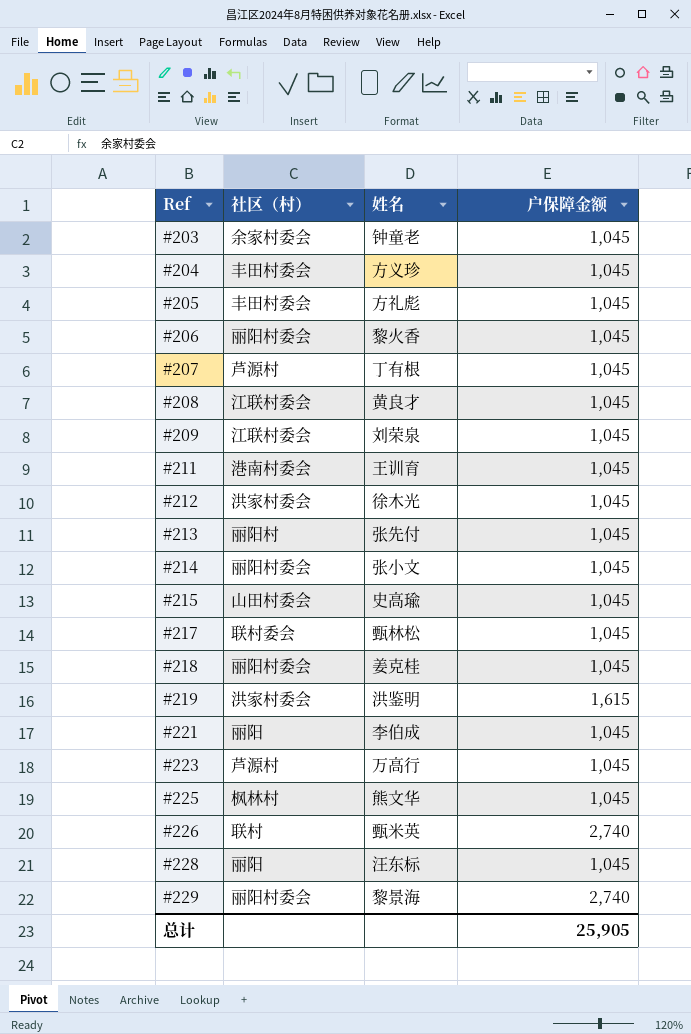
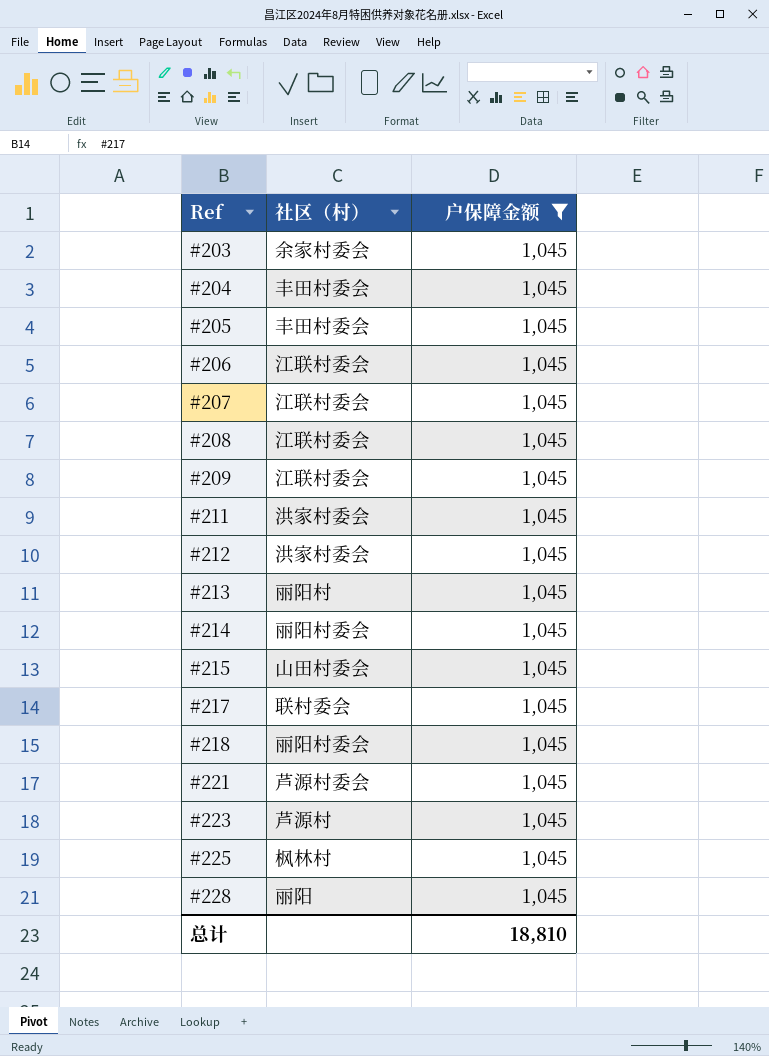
filter: none -> 户保障金额 = 1,045
column 姓名 | position: 3 -> none
#206 | 社区（村）: 丽阳村委会 -> 江联村委会
#207 | 社区（村）: 芦源村 -> 江联村委会
#211 | 社区（村）: 港南村委会 -> 洪家村委会
#221 | 社区（村）: 丽阳 -> 芦源村委会
总计 | 户保障金额: 25,905 -> 18,810

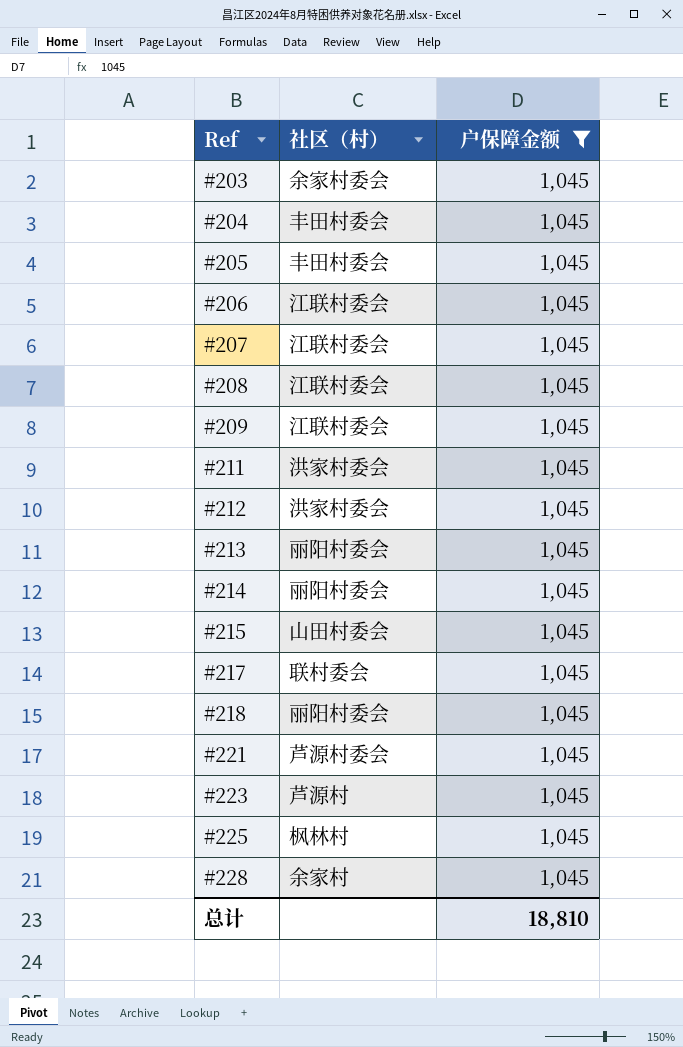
#213 | 社区（村）: 丽阳村 -> 丽阳村委会
#228 | 社区（村）: 丽阳 -> 余家村

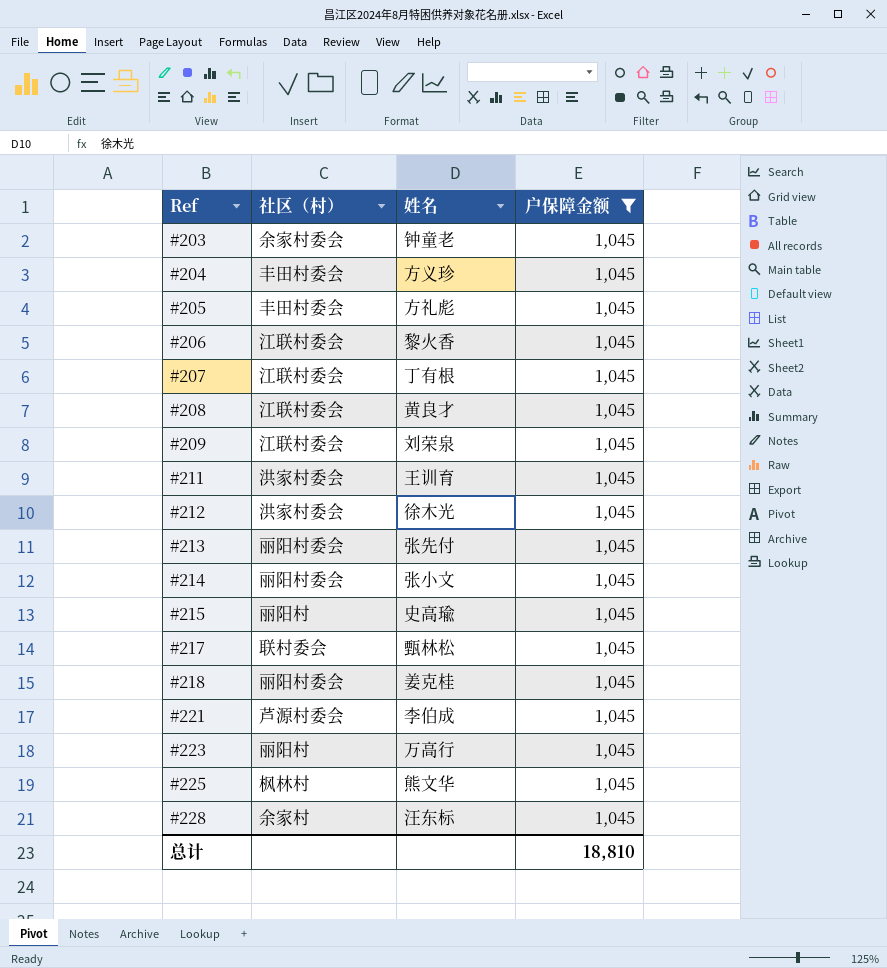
column 姓名 | position: none -> 3
#215 | 社区（村）: 山田村委会 -> 丽阳村
#223 | 社区（村）: 芦源村 -> 丽阳村

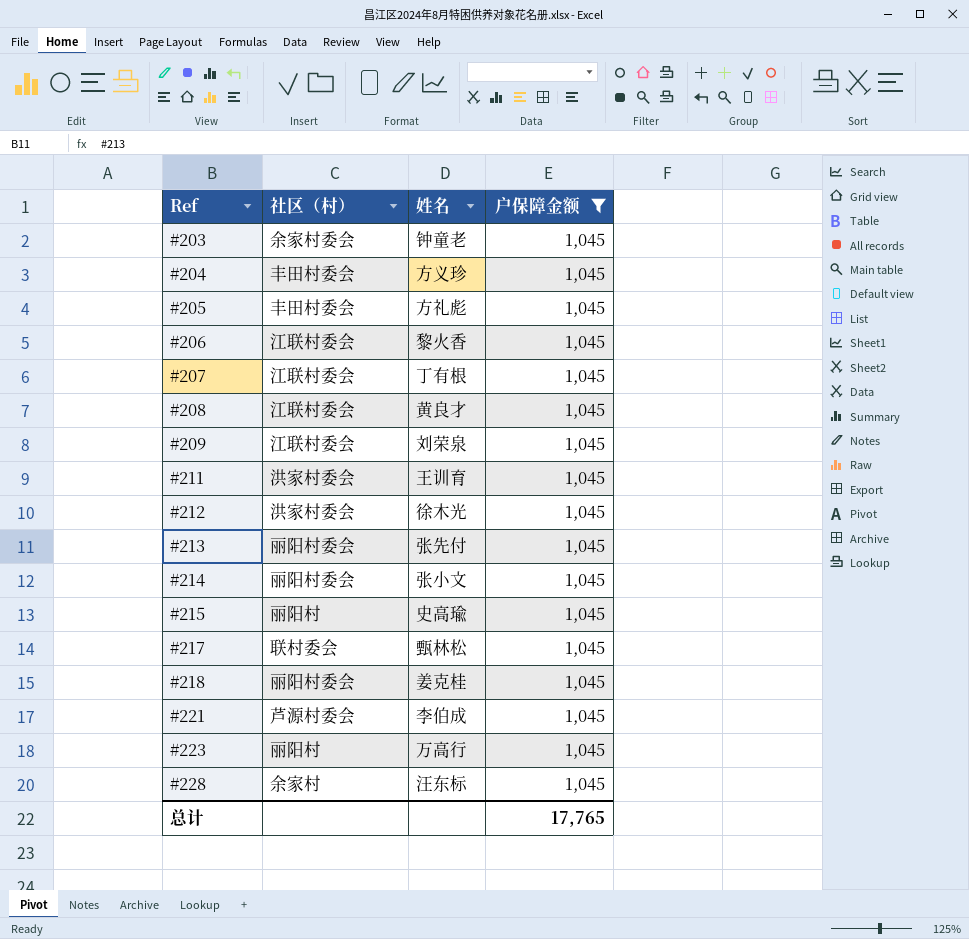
row #225: 枫林村 | 熊文华 | 1,045 -> none
总计 | 户保障金额: 18,810 -> 17,765

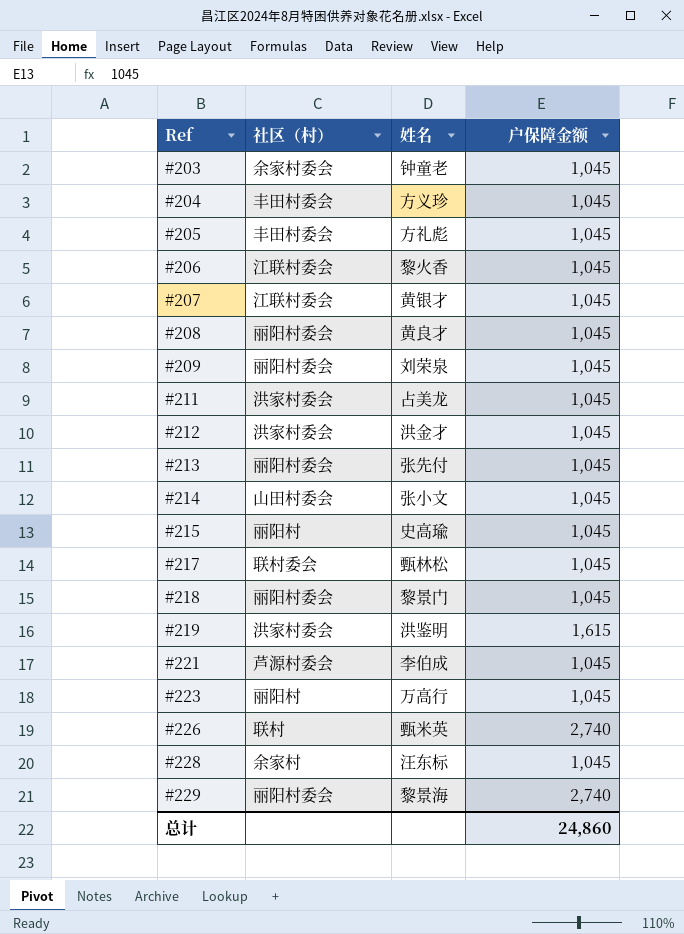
filter: 户保障金额 = 1,045 -> none
#207 | 姓名: 丁有根 -> 黄银才
#208 | 社区（村）: 江联村委会 -> 丽阳村委会
#209 | 社区（村）: 江联村委会 -> 丽阳村委会
#211 | 姓名: 王训育 -> 占美龙
#212 | 姓名: 徐木光 -> 洪金才
#214 | 社区（村）: 丽阳村委会 -> 山田村委会
#218 | 姓名: 姜克桂 -> 黎景门
总计 | 户保障金额: 17,765 -> 24,860

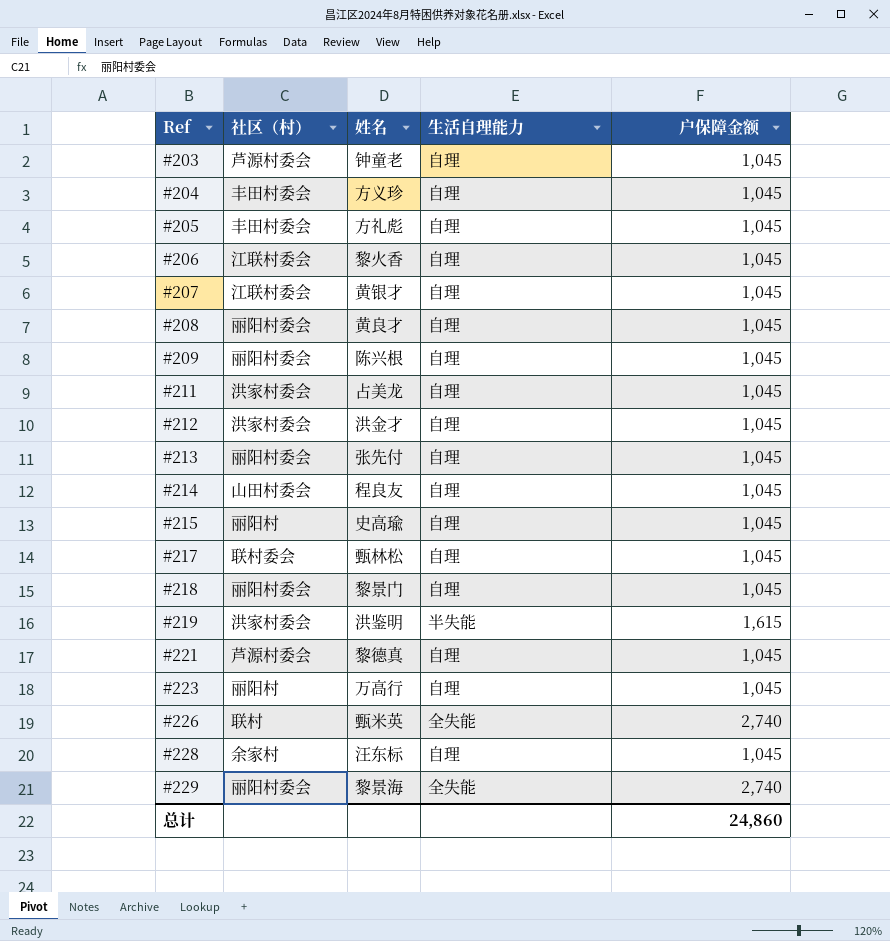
column 生活自理能力 | position: none -> 4
#203 | 社区（村）: 余家村委会 -> 芦源村委会
#209 | 姓名: 刘荣泉 -> 陈兴根
#214 | 姓名: 张小文 -> 程良友
#221 | 姓名: 李伯成 -> 黎德真

